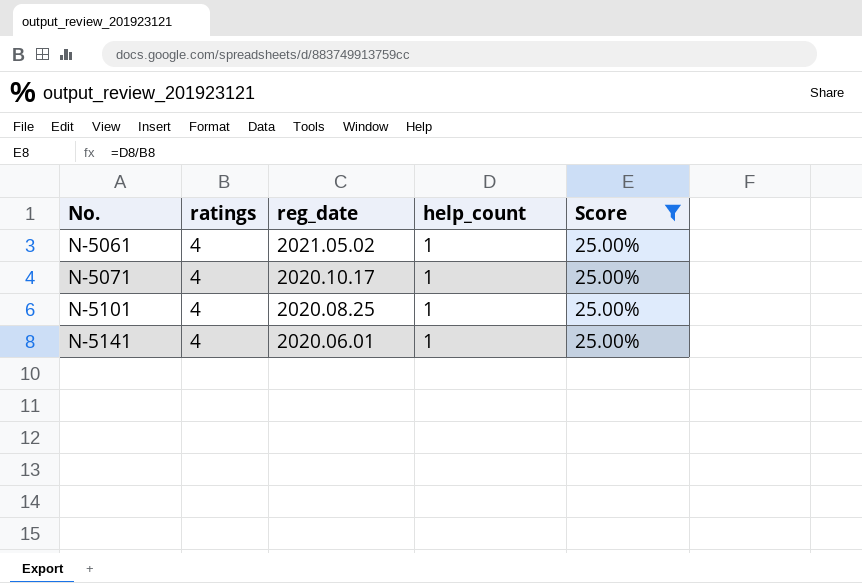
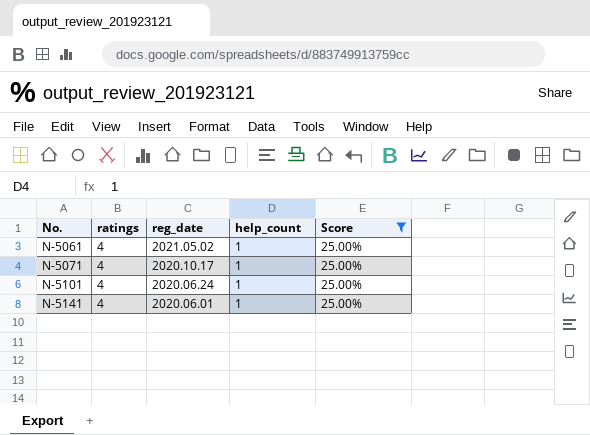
N-5101 | reg_date: 2020.08.25 -> 2020.06.24

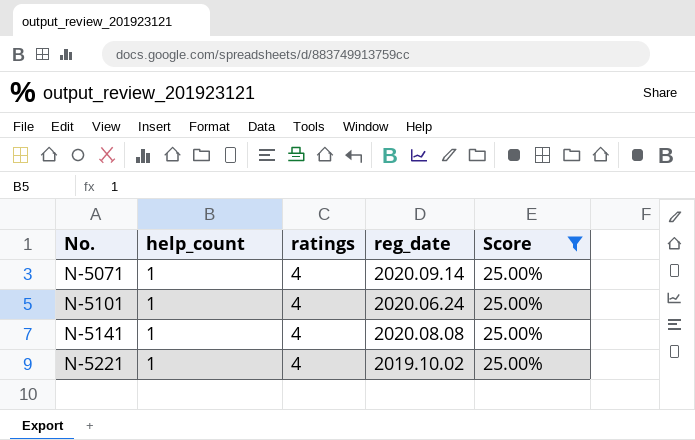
column help_count | position: 4 -> 2
row N-5061: 4 | 2021.05.02 | 1 | 25.00% -> none
N-5071 | reg_date: 2020.10.17 -> 2020.09.14
N-5141 | reg_date: 2020.06.01 -> 2020.08.08
row N-5221: none -> 1 | 4 | 2019.10.02 | 25.00%

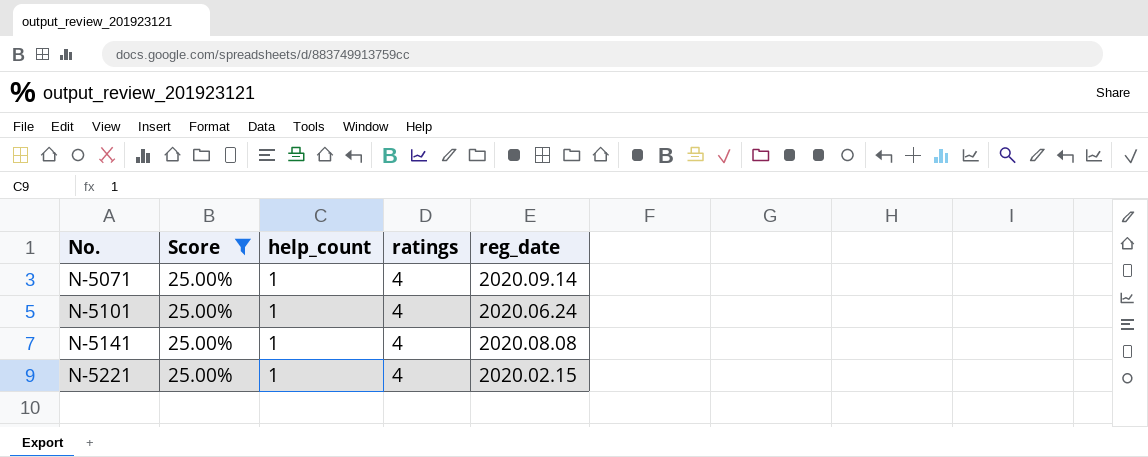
column Score | position: 5 -> 2
N-5221 | reg_date: 2019.10.02 -> 2020.02.15

